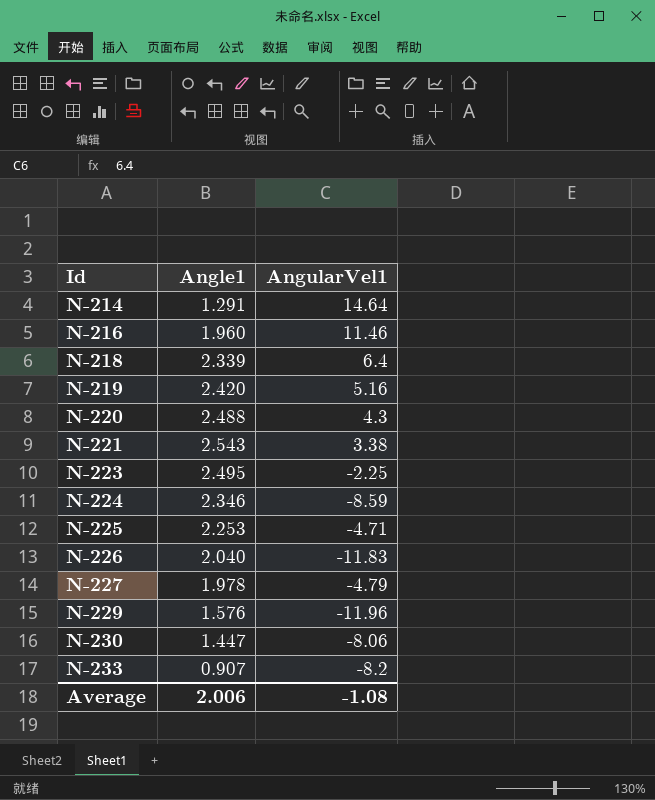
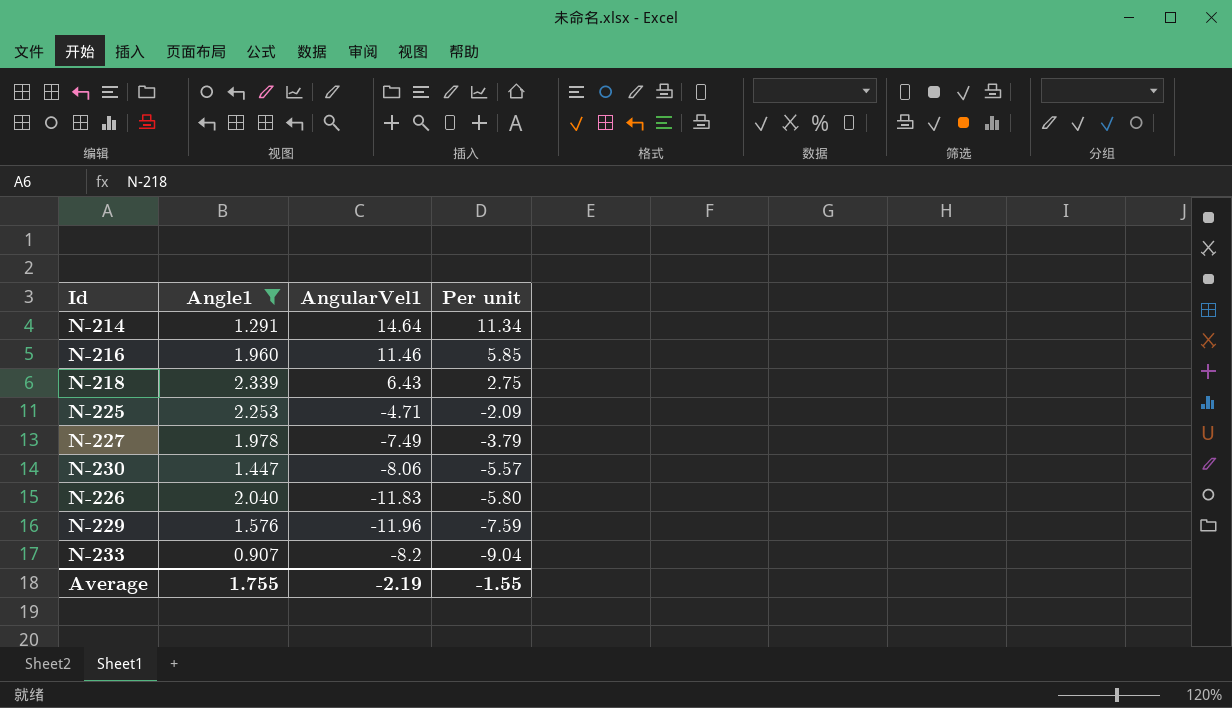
filter: none -> Angle1 <= 2.339
row order: Id ascending -> Per unit descending
column Per unit | formula: none -> [AngularVel1] / [Angle1]
N-218 | AngularVel1: 6.4 -> 6.43
N-227 | AngularVel1: -4.79 -> -7.49
Average | Angle1: 2.006 -> 1.755
Average | AngularVel1: -1.08 -> -2.19

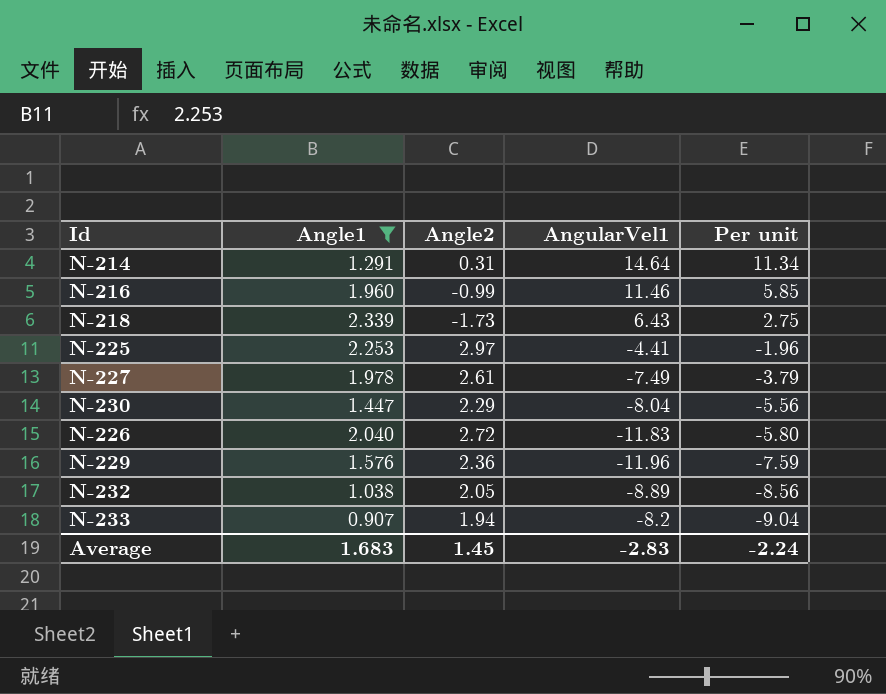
column Angle2 | position: none -> 3
N-225 | AngularVel1: -4.71 -> -4.41
N-225 | Per unit: -2.09 -> -1.96
N-230 | AngularVel1: -8.06 -> -8.04
N-230 | Per unit: -5.57 -> -5.56
row N-232: none -> 1.038 | 2.05 | -8.89 | -8.56
Average | Angle1: 1.755 -> 1.683
Average | AngularVel1: -2.19 -> -2.83
Average | Per unit: -1.55 -> -2.24

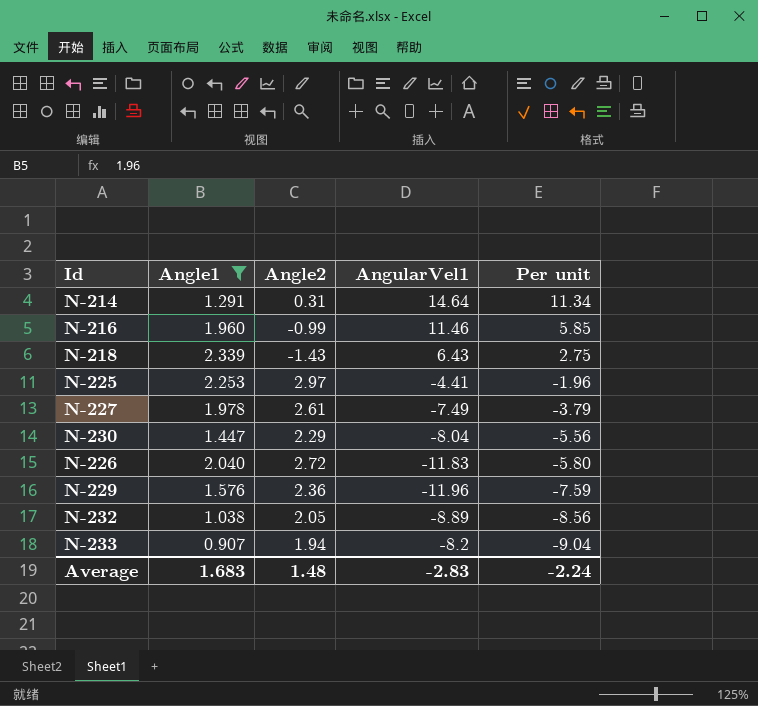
N-218 | Angle2: -1.73 -> -1.43
Average | Angle2: 1.45 -> 1.48

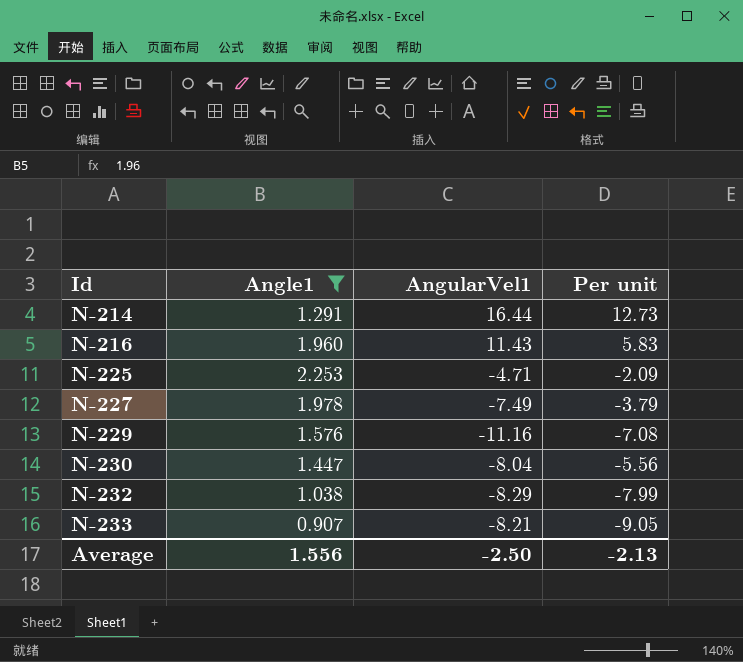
row order: Per unit descending -> Id ascending
column Angle2 | position: 3 -> none
row N-218: 2.339 | -1.43 | 6.43 | 2.75 -> none
row N-226: 2.040 | 2.72 | -11.83 | -5.80 -> none
N-214 | AngularVel1: 14.64 -> 16.44
N-214 | Per unit: 11.34 -> 12.73
N-216 | AngularVel1: 11.46 -> 11.43
N-216 | Per unit: 5.85 -> 5.83
N-225 | AngularVel1: -4.41 -> -4.71
N-225 | Per unit: -1.96 -> -2.09
N-229 | AngularVel1: -11.96 -> -11.16
N-229 | Per unit: -7.59 -> -7.08
N-232 | AngularVel1: -8.89 -> -8.29
N-232 | Per unit: -8.56 -> -7.99
N-233 | AngularVel1: -8.2 -> -8.21
N-233 | Per unit: -9.04 -> -9.05
Average | Angle1: 1.683 -> 1.556
Average | AngularVel1: -2.83 -> -2.50
Average | Per unit: -2.24 -> -2.13

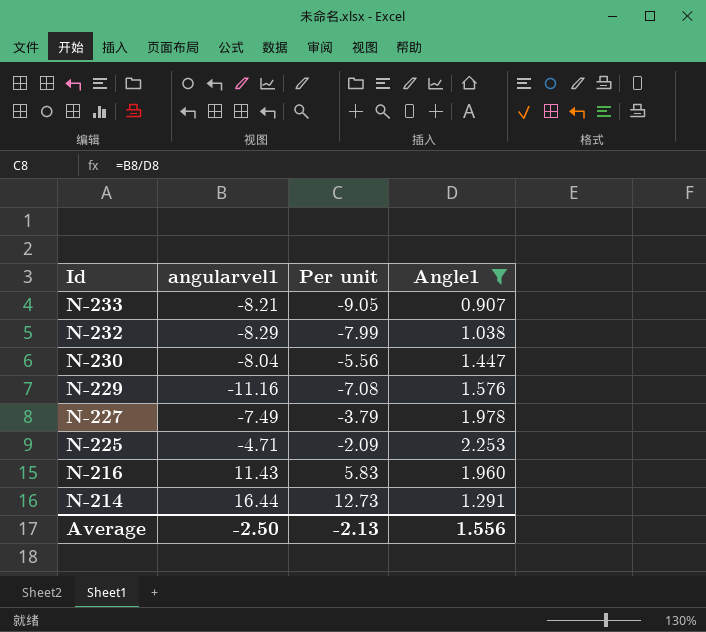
row order: Id ascending -> Id descending
column name: AngularVel1 -> angularvel1
column Angle1 | position: 2 -> 4

